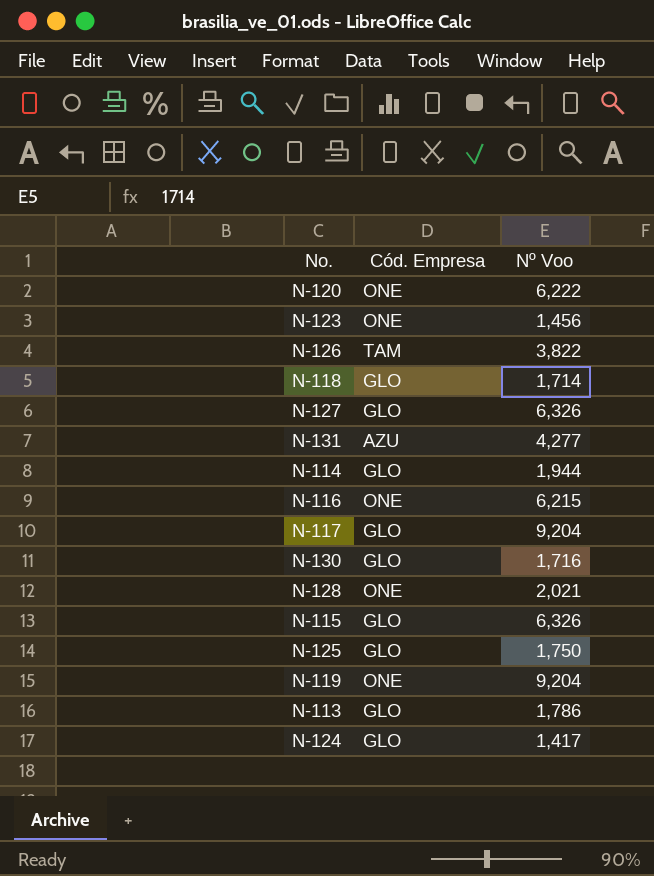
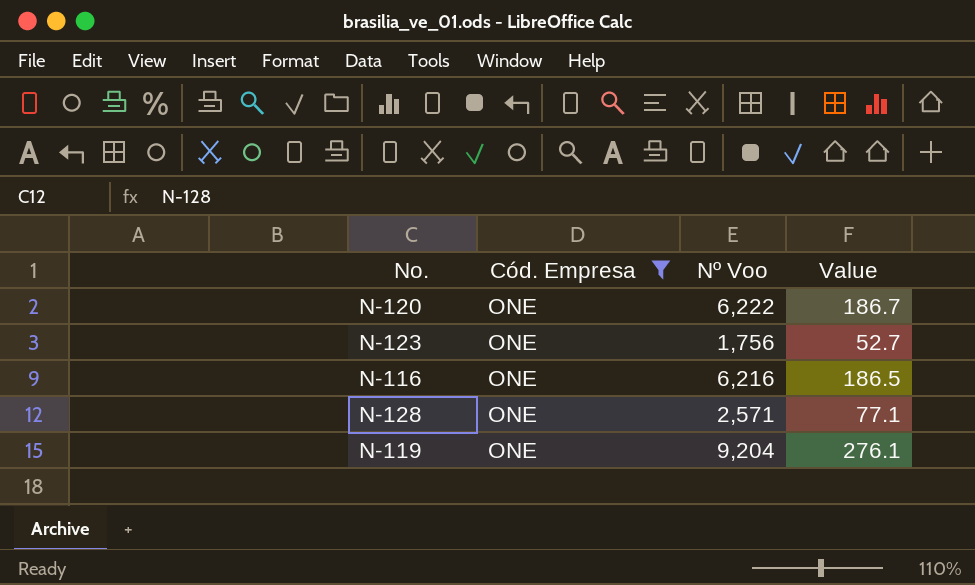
filter: none -> Cód. Empresa = ONE
column Value | formula: none -> [Nº Voo] * 0.03
N-123 | Nº Voo: 1,456 -> 1,756
N-116 | Nº Voo: 6,215 -> 6,216
N-128 | Nº Voo: 2,021 -> 2,571

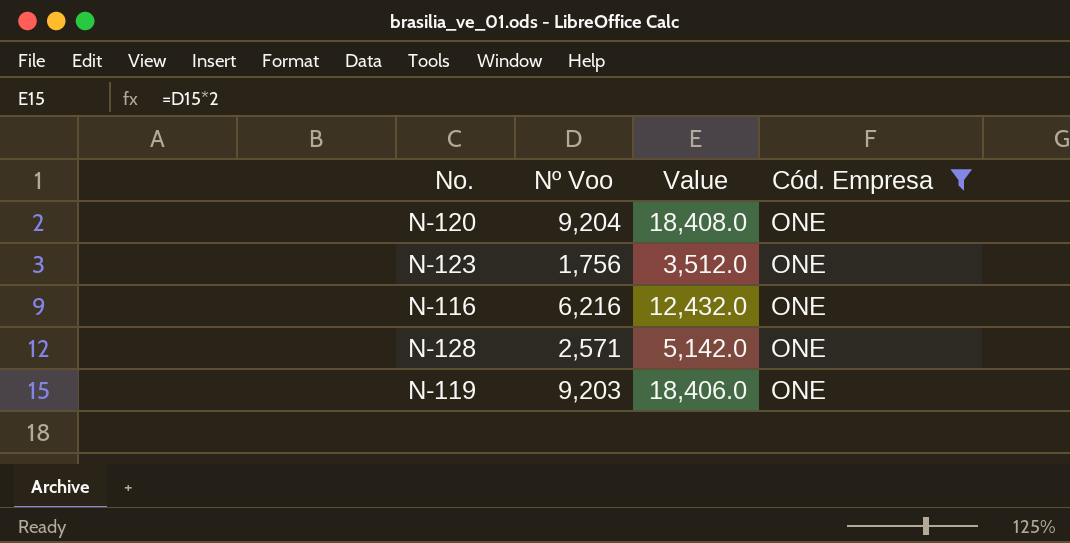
column Value | formula: [Nº Voo] * 0.03 -> [Nº Voo] * 2
column Cód. Empresa | position: 2 -> 4
N-120 | Nº Voo: 6,222 -> 9,204
N-119 | Nº Voo: 9,204 -> 9,203

